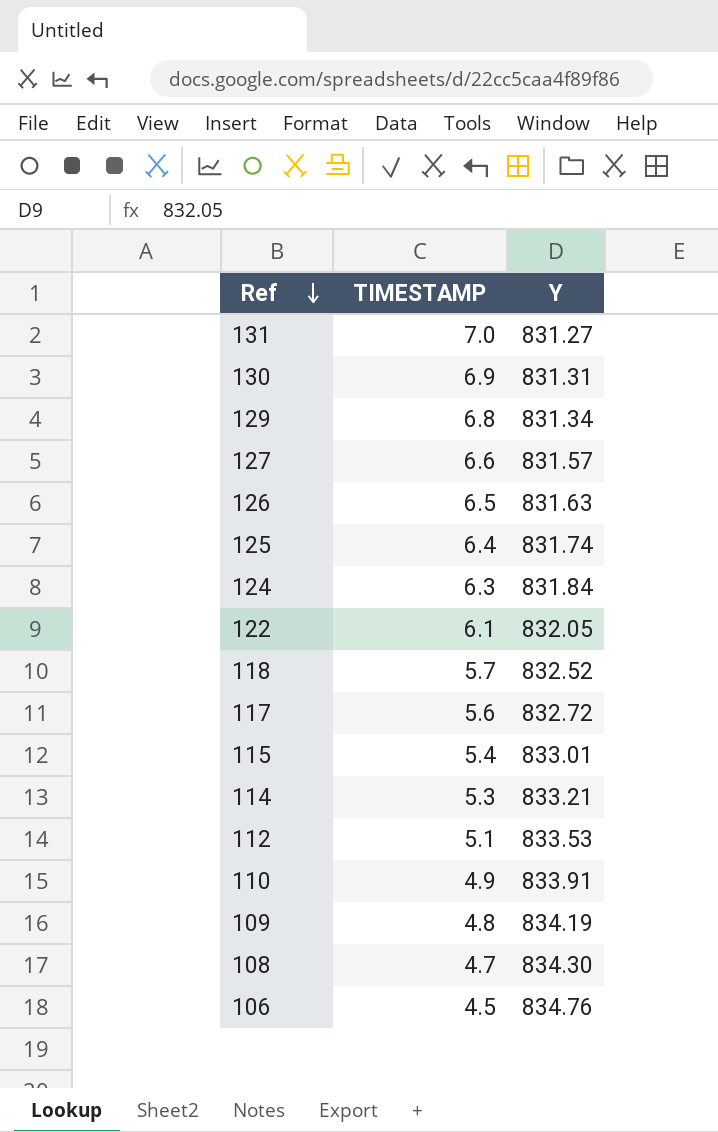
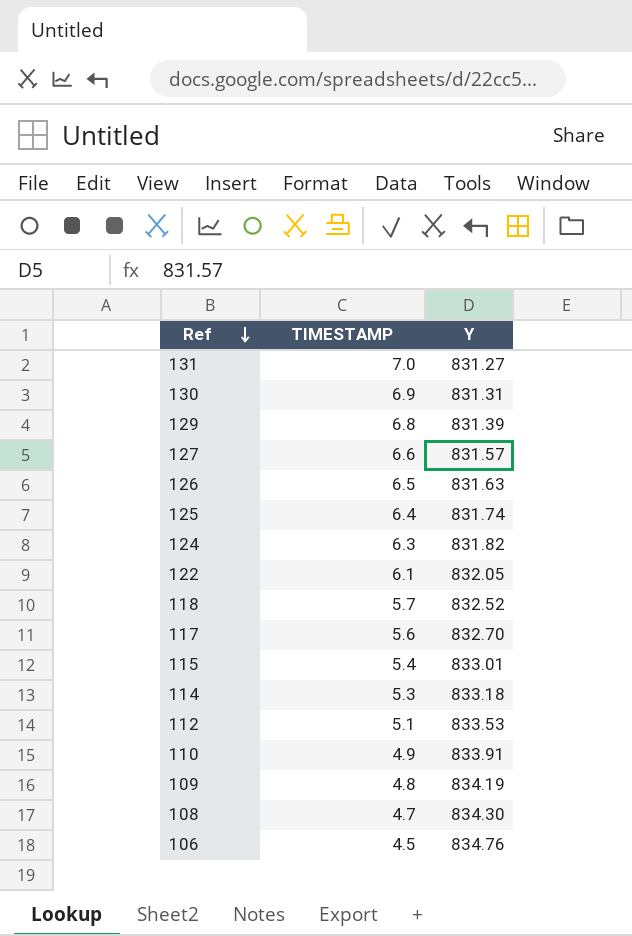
129 | Y: 831.34 -> 831.39
124 | Y: 831.84 -> 831.82
117 | Y: 832.72 -> 832.70
114 | Y: 833.21 -> 833.18

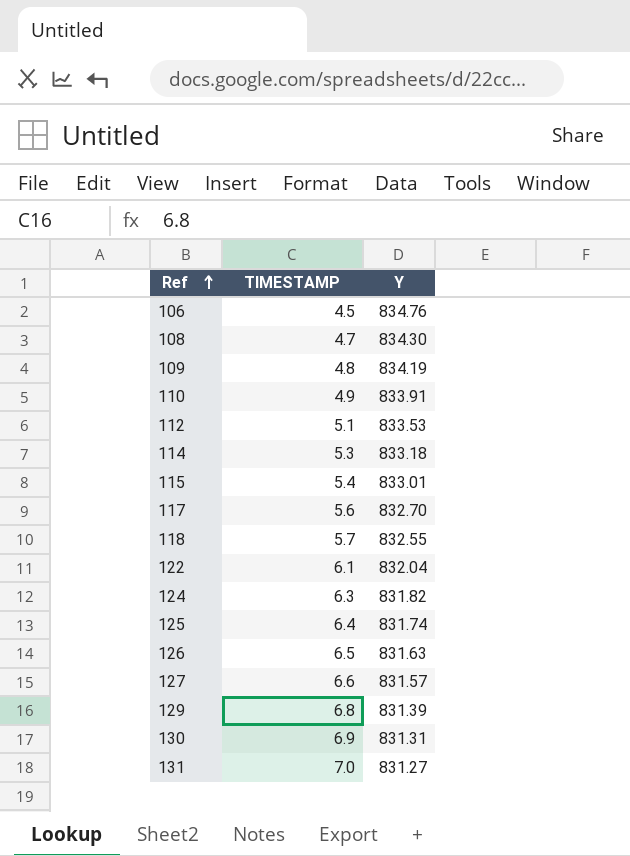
row order: Ref descending -> Ref ascending
118 | Y: 832.52 -> 832.55
122 | Y: 832.05 -> 832.04

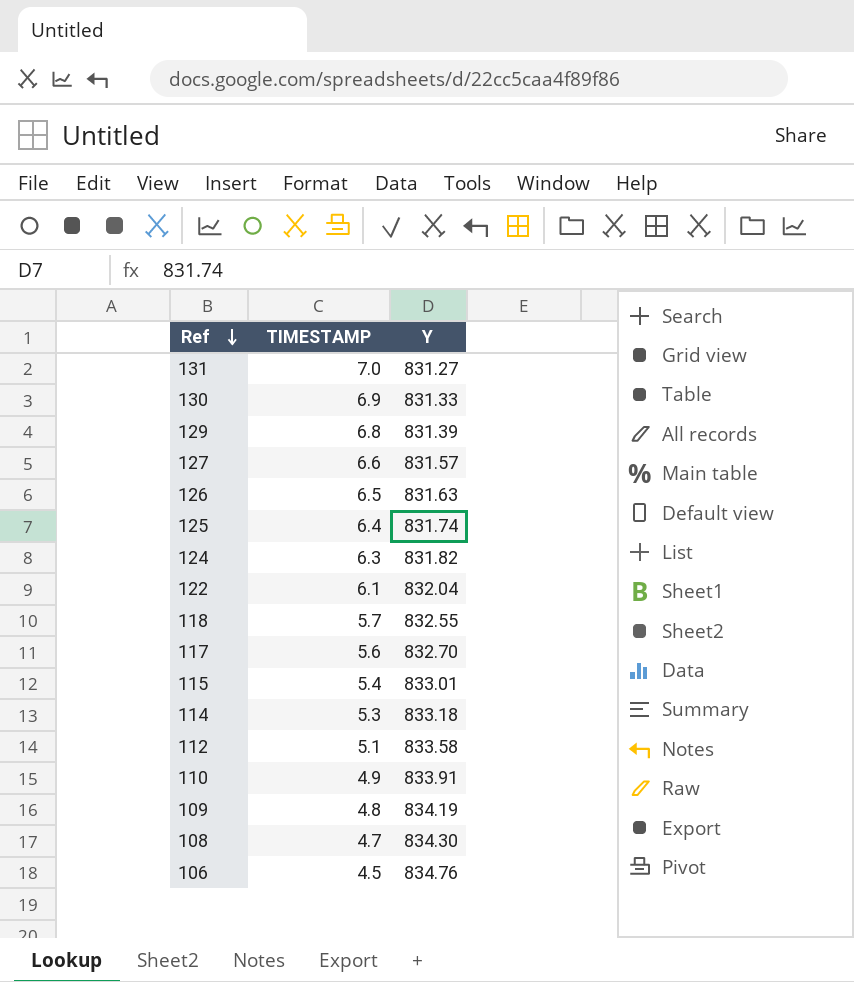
row order: Ref ascending -> Ref descending
130 | Y: 831.31 -> 831.33
112 | Y: 833.53 -> 833.58

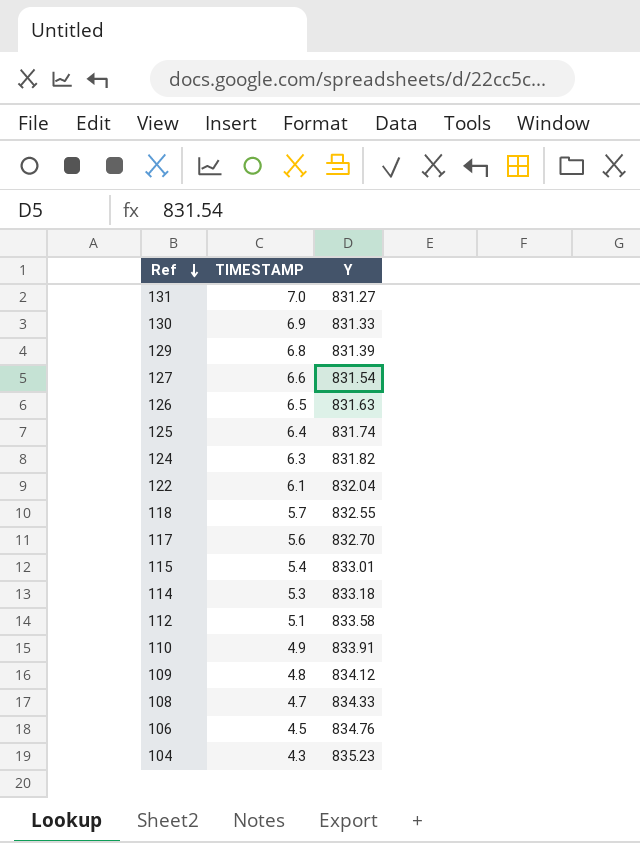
127 | Y: 831.57 -> 831.54
109 | Y: 834.19 -> 834.12
108 | Y: 834.30 -> 834.33
row 104: none -> 4.3 | 835.23

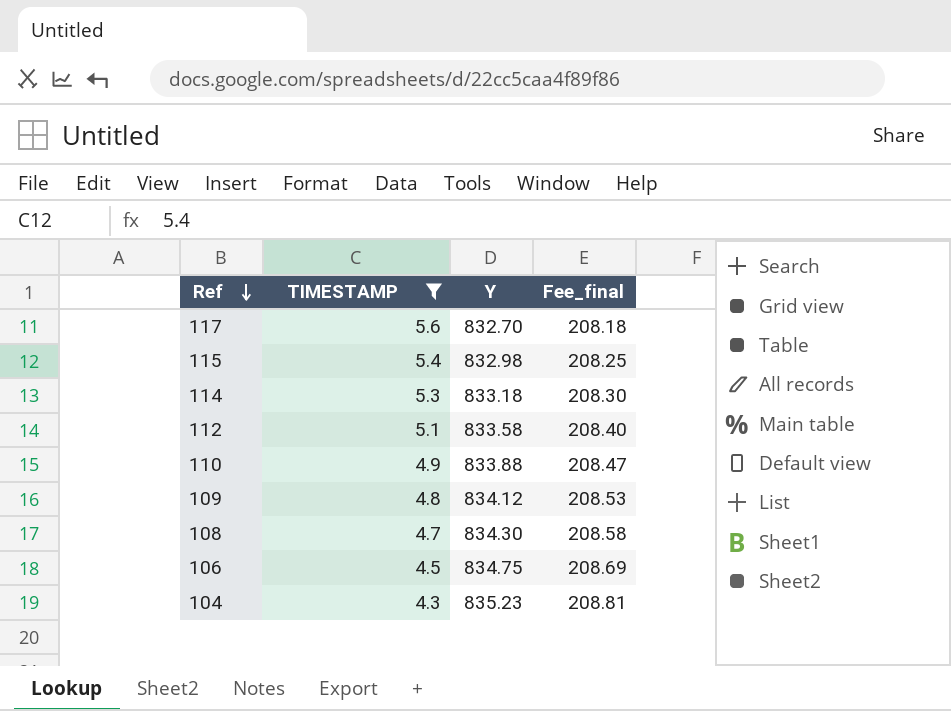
filter: none -> TIMESTAMP <= 5.6
column Fee_final | formula: none -> [Y] * 0.25
115 | Y: 833.01 -> 832.98
110 | Y: 833.91 -> 833.88
108 | Y: 834.33 -> 834.30
106 | Y: 834.76 -> 834.75

